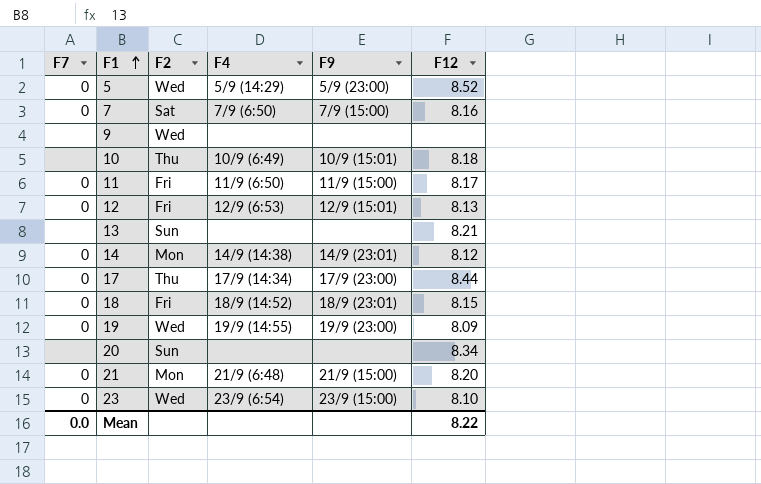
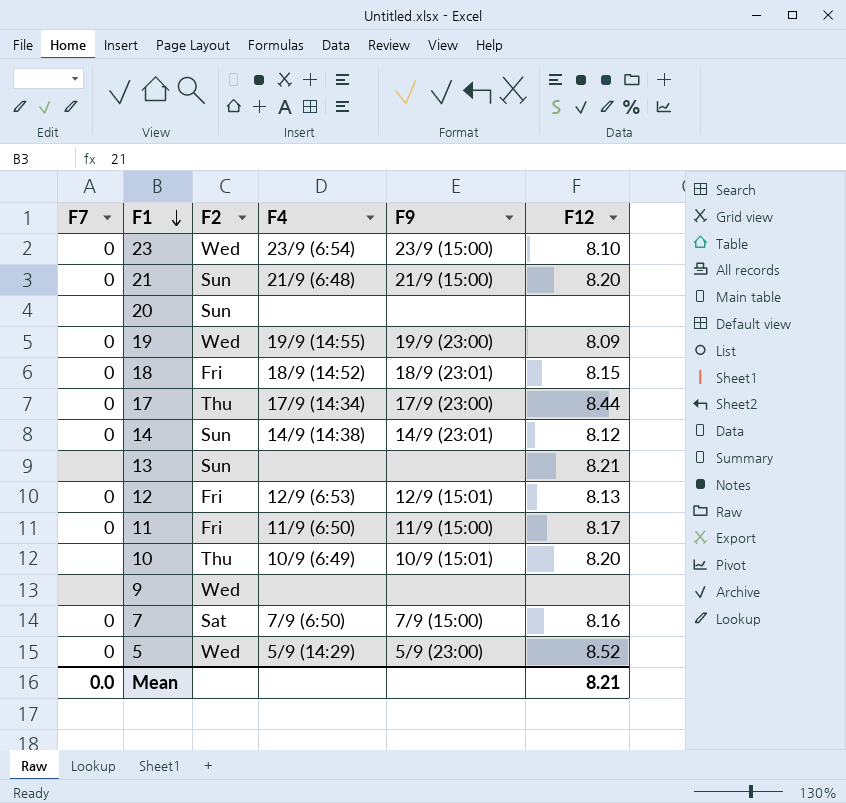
row order: F1 ascending -> F1 descending
21 | F2: Mon -> Sun
20 | F12: 8.34 -> none
14 | F2: Mon -> Sun
10 | F12: 8.18 -> 8.20
Mean | F12: 8.22 -> 8.21

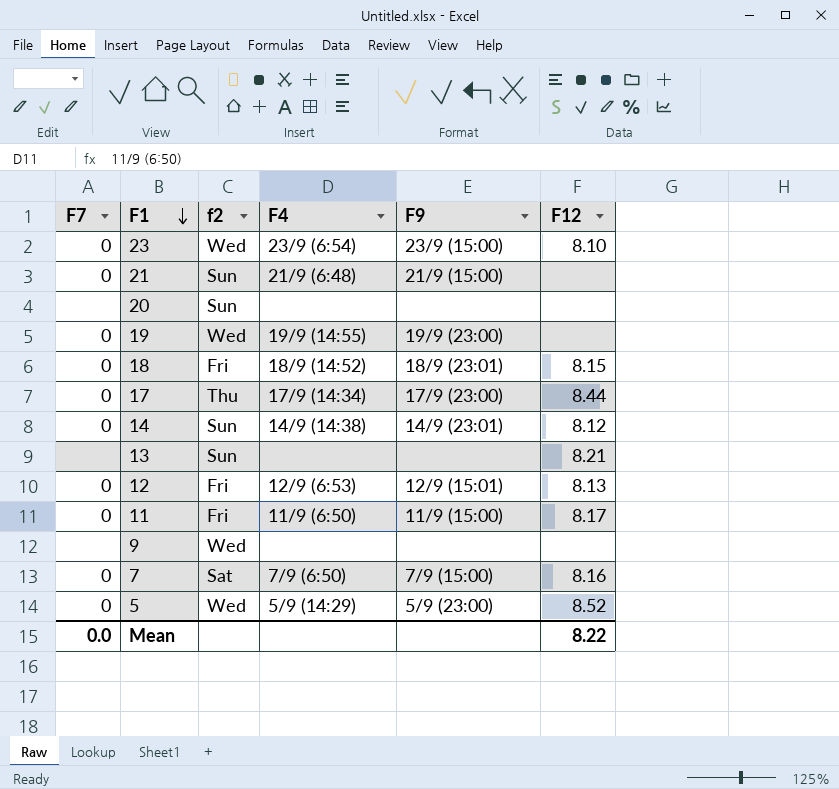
column name: F2 -> f2
row 10: none | Thu | 10/9 (6:49) | 10/9 (15:01) | 8.20 -> none
21 | F12: 8.20 -> none
19 | F12: 8.09 -> none
Mean | F12: 8.21 -> 8.22

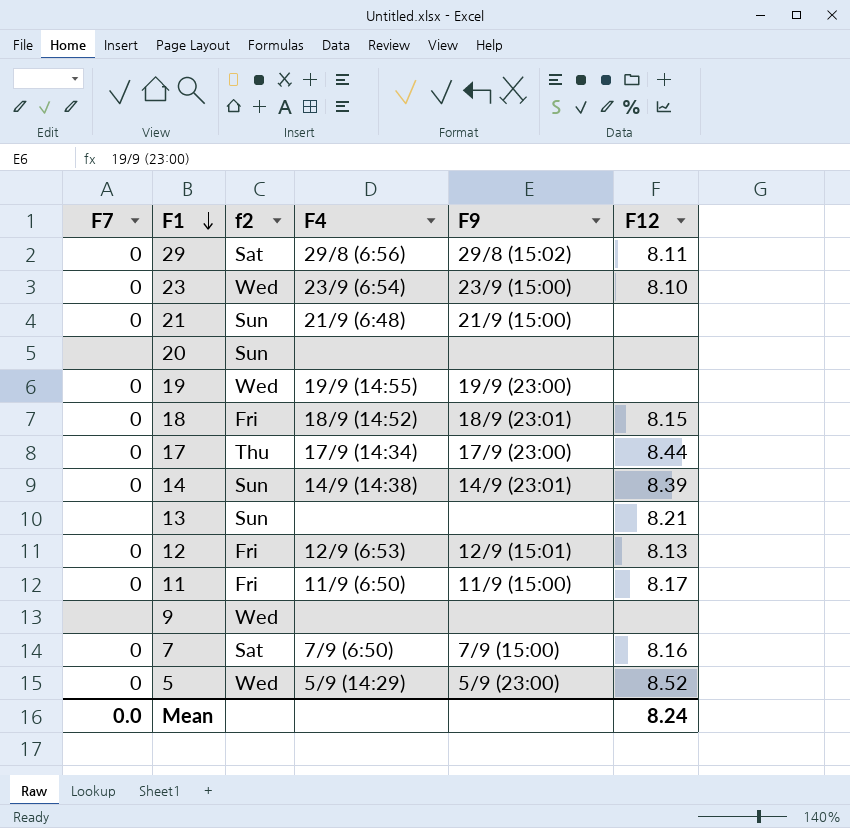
row 29: none -> 0 | Sat | 29/8 (6:56) | 29/8 (15:02) | 8.11
14 | F12: 8.12 -> 8.39
Mean | F12: 8.22 -> 8.24

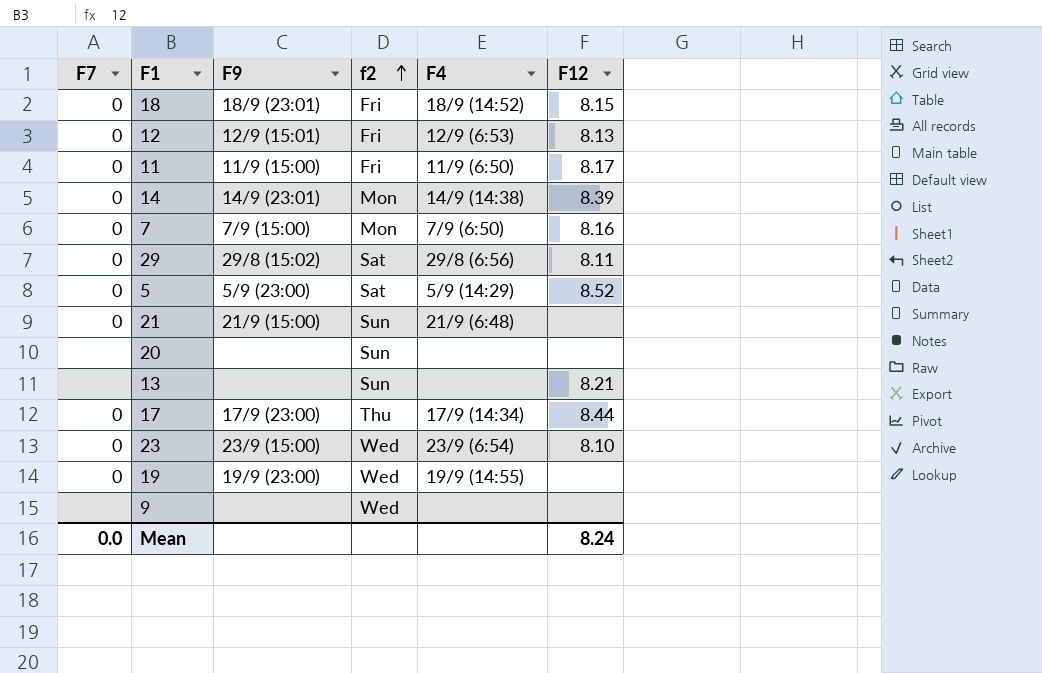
row order: F1 descending -> f2 ascending
column F9 | position: 5 -> 3
14 | f2: Sun -> Mon
7 | f2: Sat -> Mon
5 | f2: Wed -> Sat

